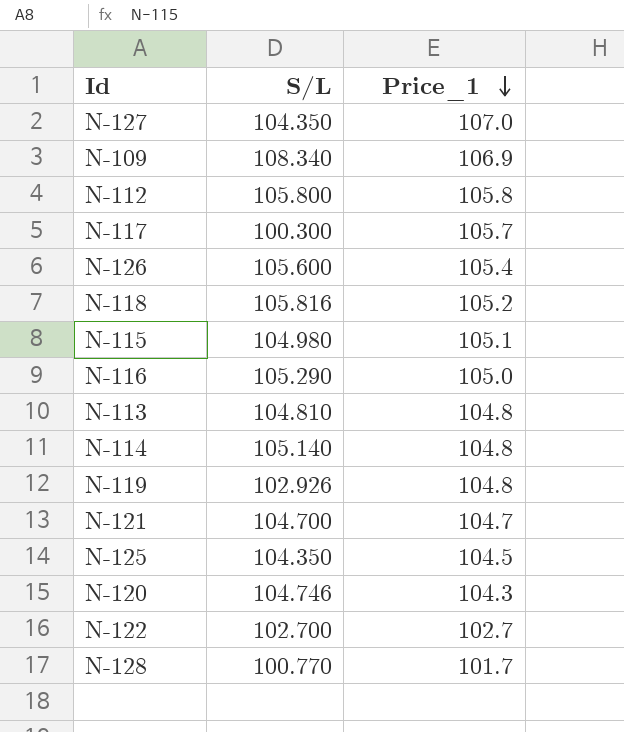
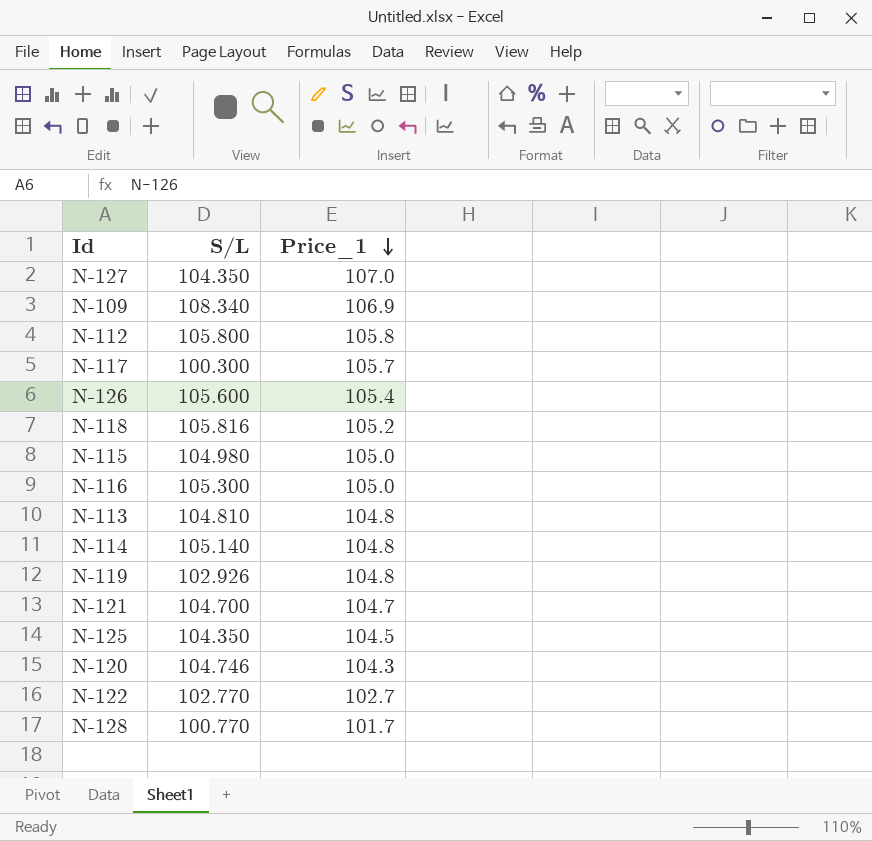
N-115 | Price_1: 105.1 -> 105.0
N-116 | S/L: 105.290 -> 105.300
N-122 | S/L: 102.700 -> 102.770

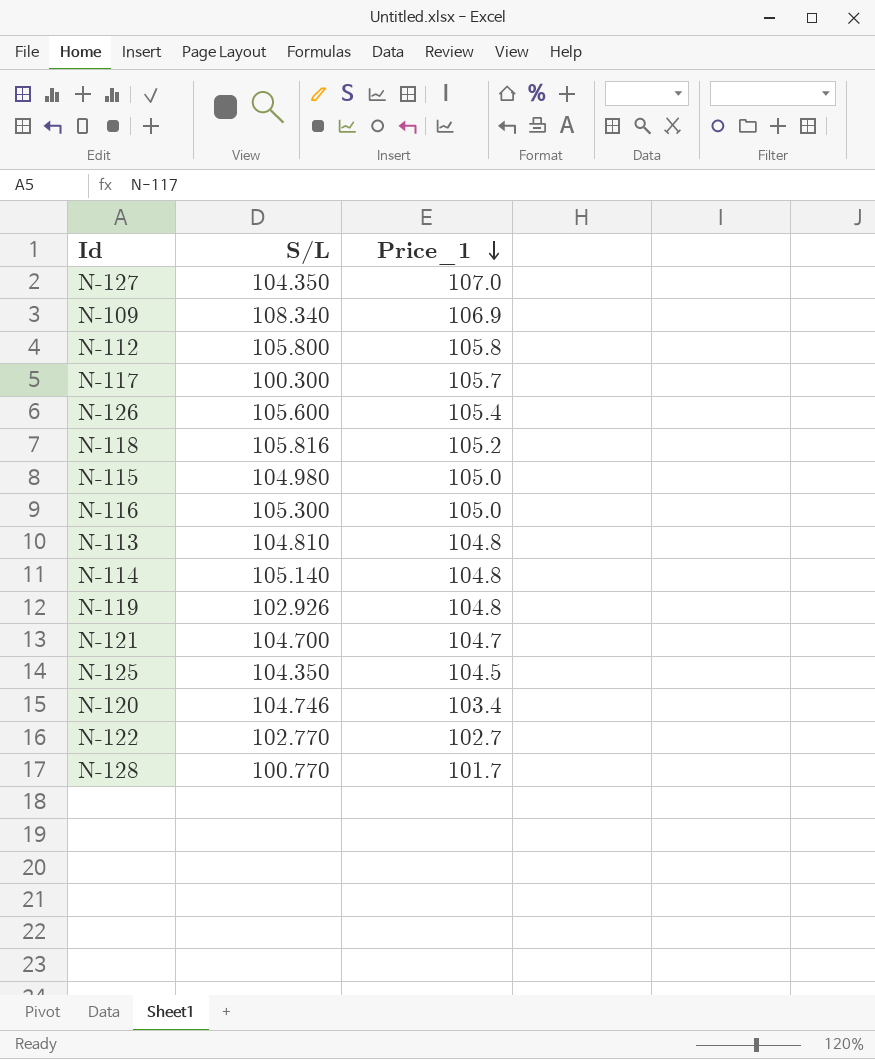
N-120 | Price_1: 104.3 -> 103.4

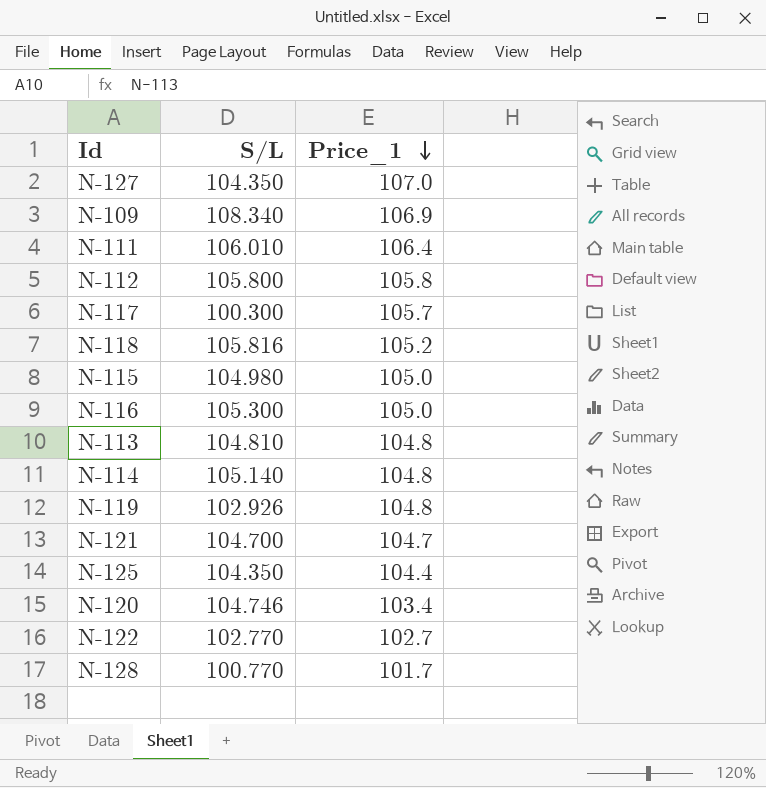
row N-126: 105.600 | 105.4 -> none
row N-111: none -> 106.010 | 106.4
N-125 | Price_1: 104.5 -> 104.4

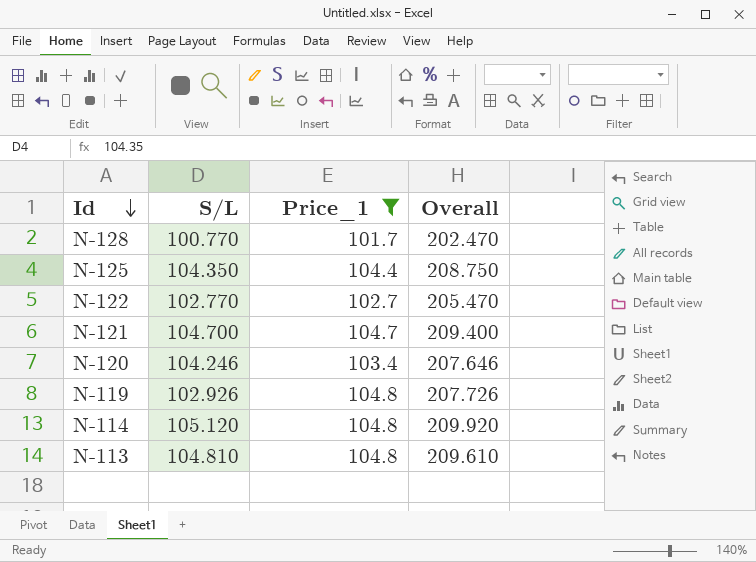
filter: none -> Price_1 <= 104.8
row order: Price_1 descending -> Id descending
column Overall | formula: none -> [S/L] + [Price_1]
N-120 | S/L: 104.746 -> 104.246
N-114 | S/L: 105.140 -> 105.120

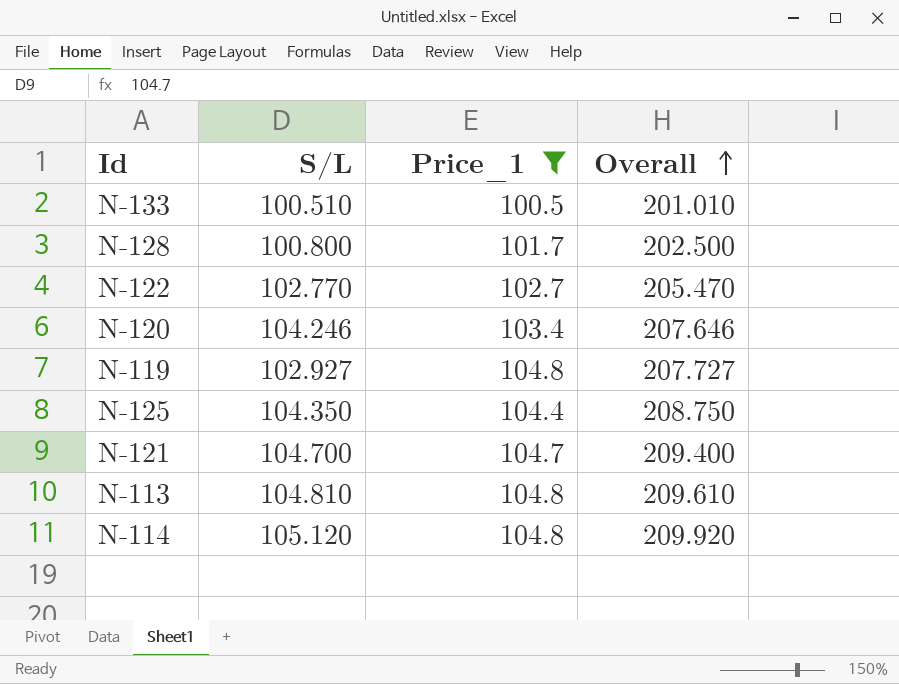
row order: Id descending -> Overall ascending
row N-133: none -> 100.510 | 100.5 | 201.010
N-128 | S/L: 100.770 -> 100.800
N-128 | Overall: 202.470 -> 202.500
N-119 | S/L: 102.926 -> 102.927
N-119 | Overall: 207.726 -> 207.727

